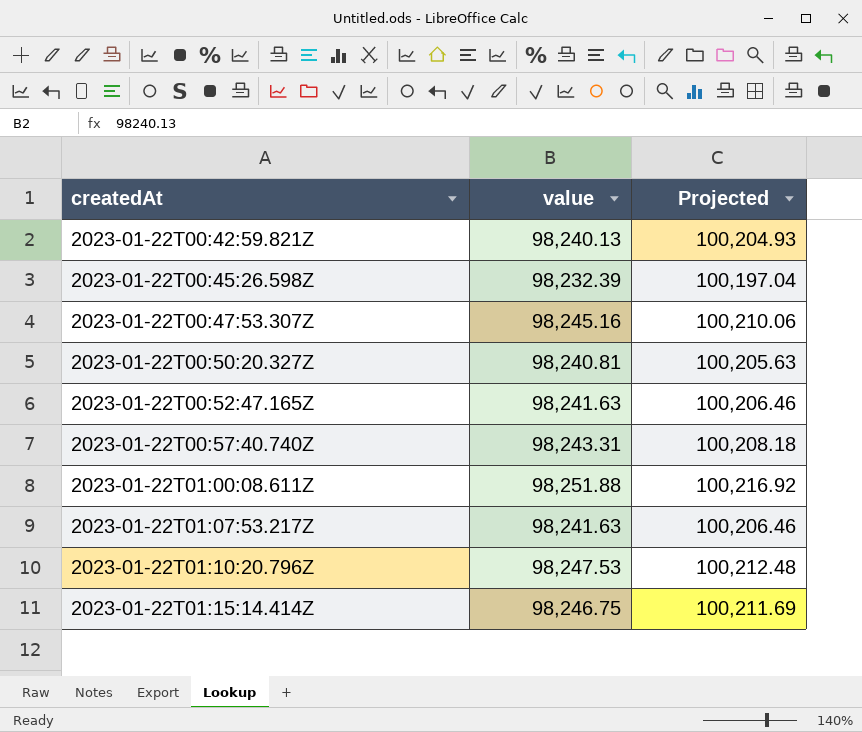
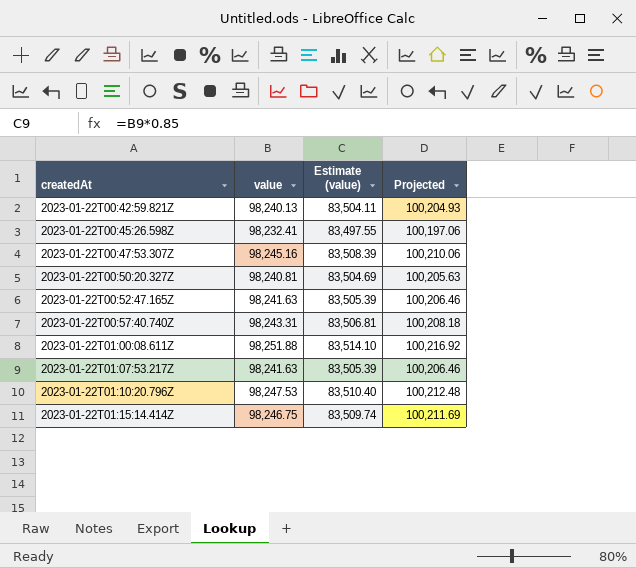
column Estimate (value) | formula: none -> [value] * 0.85
2023-01-22T00:45:26.598Z | value: 98,232.39 -> 98,232.41
2023-01-22T00:45:26.598Z | Projected: 100,197.04 -> 100,197.06

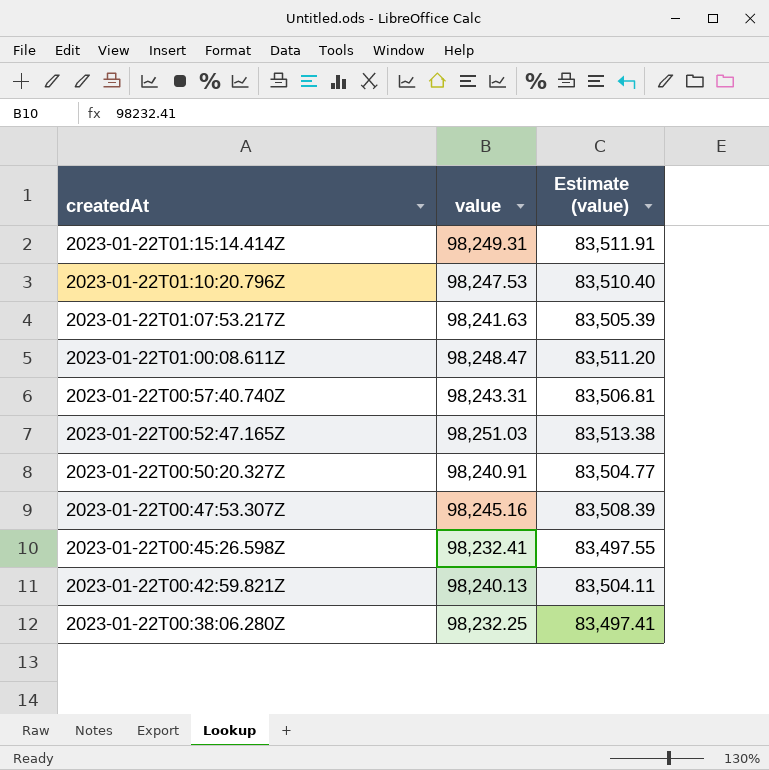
row order: createdAt ascending -> createdAt descending
column Projected | formula: [value] * 1.02 -> none
2023-01-22T01:15:14.414Z | value: 98,246.75 -> 98,249.31
2023-01-22T01:15:14.414Z | Estimate (value): 83,509.74 -> 83,511.91
2023-01-22T01:00:08.611Z | value: 98,251.88 -> 98,248.47
2023-01-22T01:00:08.611Z | Estimate (value): 83,514.10 -> 83,511.20
2023-01-22T00:52:47.165Z | value: 98,241.63 -> 98,251.03
2023-01-22T00:52:47.165Z | Estimate (value): 83,505.39 -> 83,513.38
2023-01-22T00:50:20.327Z | value: 98,240.81 -> 98,240.91
2023-01-22T00:50:20.327Z | Estimate (value): 83,504.69 -> 83,504.77
row 2023-01-22T00:38:06.280Z: none -> 98,232.25 | 83,497.41

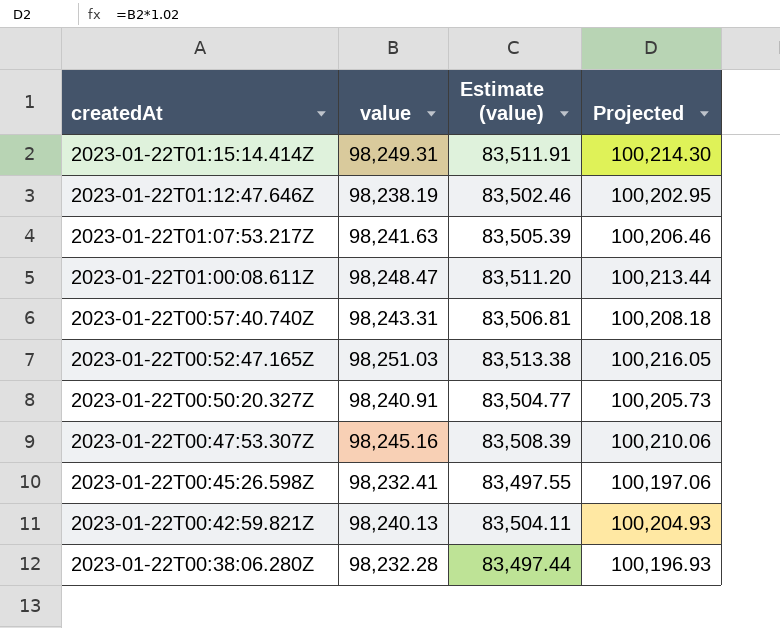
column Projected | formula: none -> [value] * 1.02
row 2023-01-22T01:10:20.796Z: 98,247.53 | 83,510.40 -> none
row 2023-01-22T01:12:47.646Z: none -> 98,238.19 | 83,502.46 | 100,202.95
2023-01-22T00:38:06.280Z | value: 98,232.25 -> 98,232.28
2023-01-22T00:38:06.280Z | Estimate (value): 83,497.41 -> 83,497.44

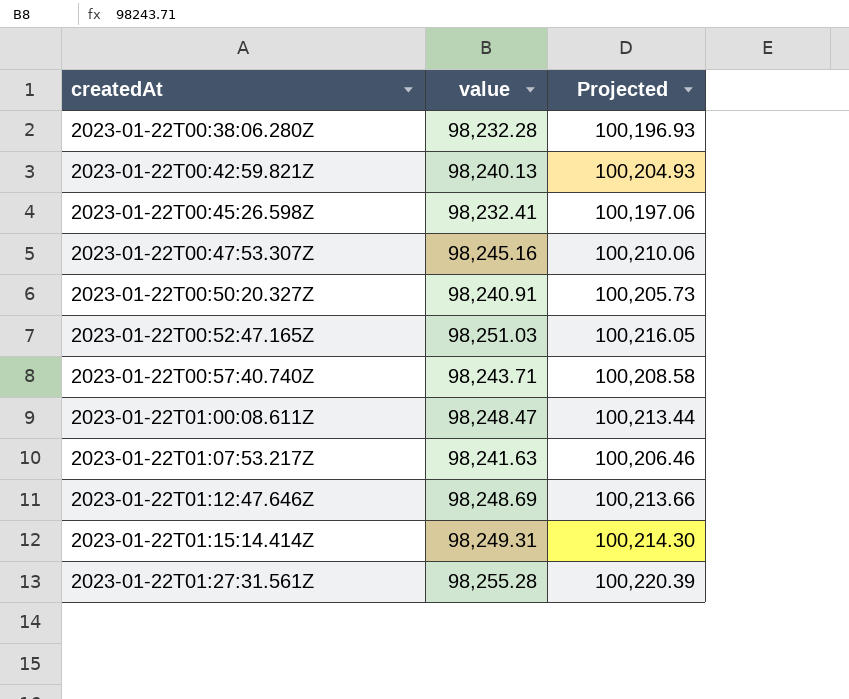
row order: createdAt descending -> createdAt ascending
column Estimate (value) | formula: [value] * 0.85 -> none
2023-01-22T00:57:40.740Z | value: 98,243.31 -> 98,243.71
2023-01-22T00:57:40.740Z | Projected: 100,208.18 -> 100,208.58
2023-01-22T01:12:47.646Z | value: 98,238.19 -> 98,248.69
2023-01-22T01:12:47.646Z | Projected: 100,202.95 -> 100,213.66
row 2023-01-22T01:27:31.561Z: none -> 98,255.28 | 100,220.39

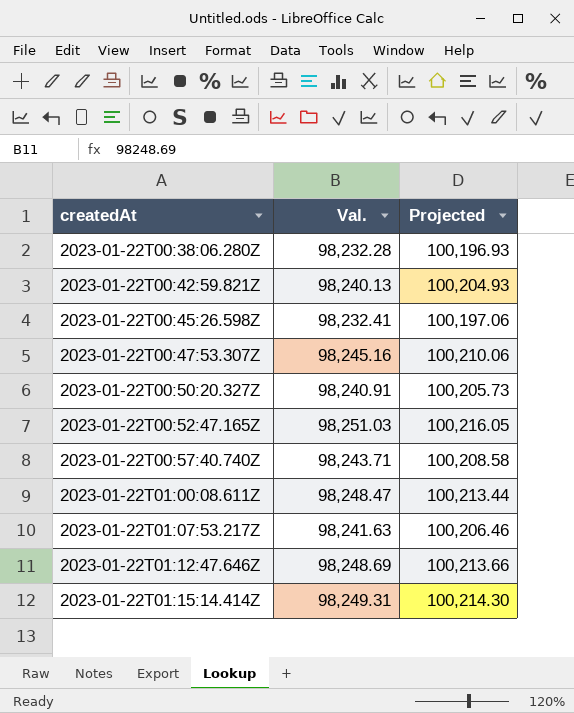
column name: value -> Val.
row 2023-01-22T01:27:31.561Z: 98,255.28 | 100,220.39 -> none

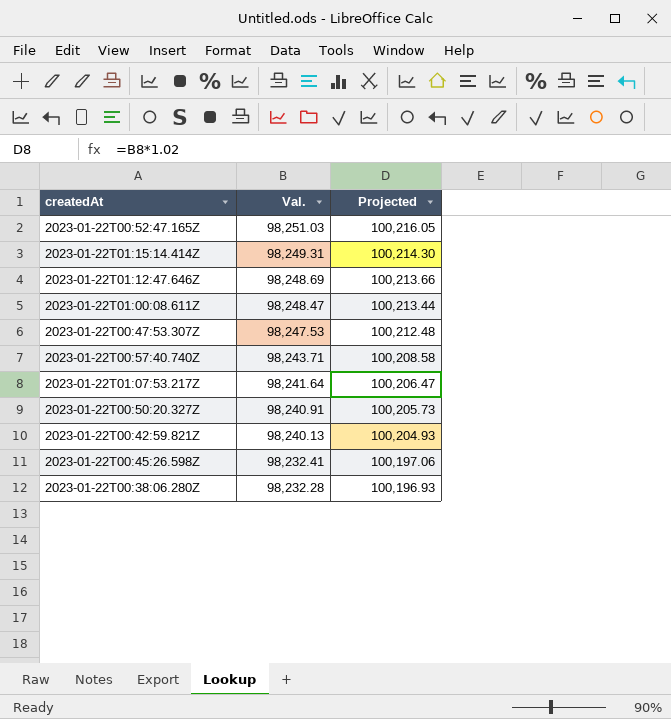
row order: createdAt ascending -> Val. descending
2023-01-22T00:47:53.307Z | Val.: 98,245.16 -> 98,247.53
2023-01-22T00:47:53.307Z | Projected: 100,210.06 -> 100,212.48
2023-01-22T01:07:53.217Z | Val.: 98,241.63 -> 98,241.64
2023-01-22T01:07:53.217Z | Projected: 100,206.46 -> 100,206.47

